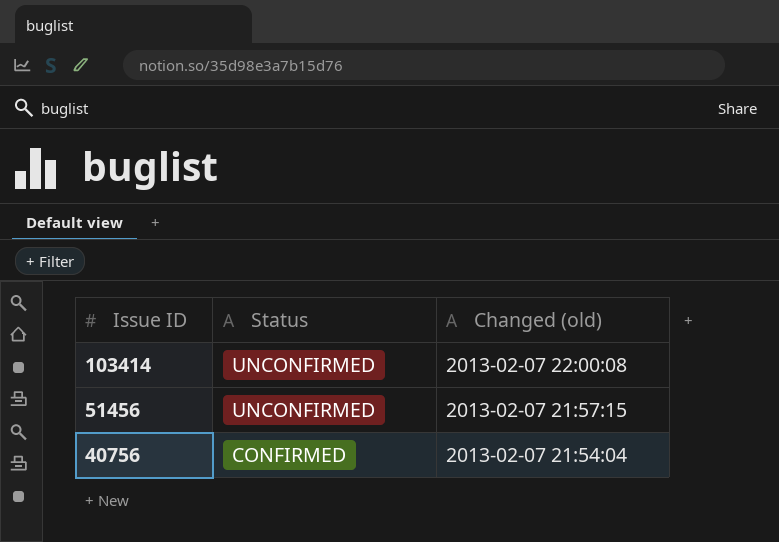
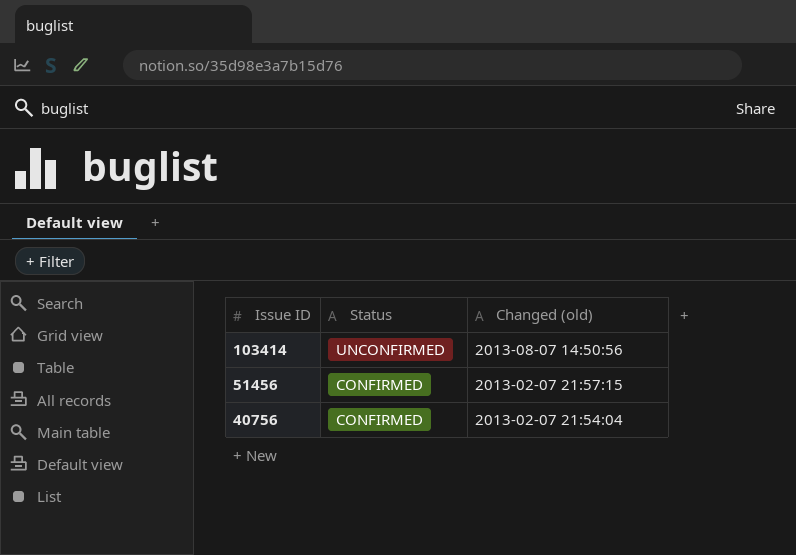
103414 | Changed (old): 2013-02-07 22:00:08 -> 2013-08-07 14:50:56
51456 | Status: UNCONFIRMED -> CONFIRMED

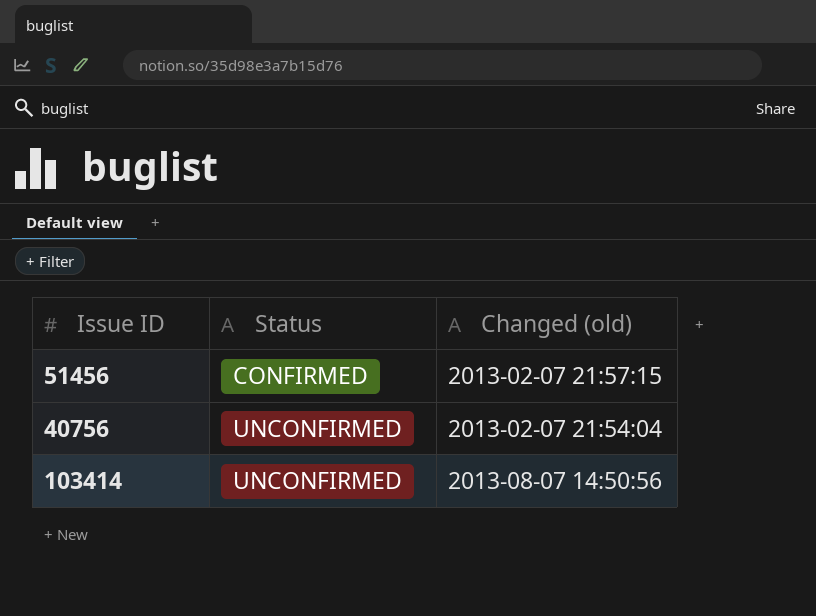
row order: Issue ID descending -> Status ascending
40756 | Status: CONFIRMED -> UNCONFIRMED

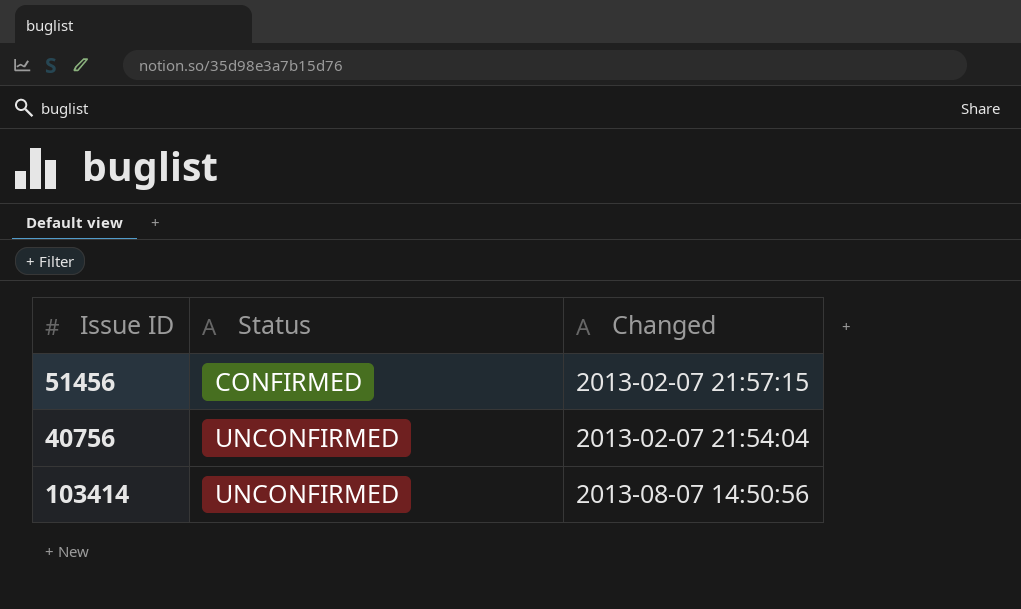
column name: Changed (old) -> Changed

